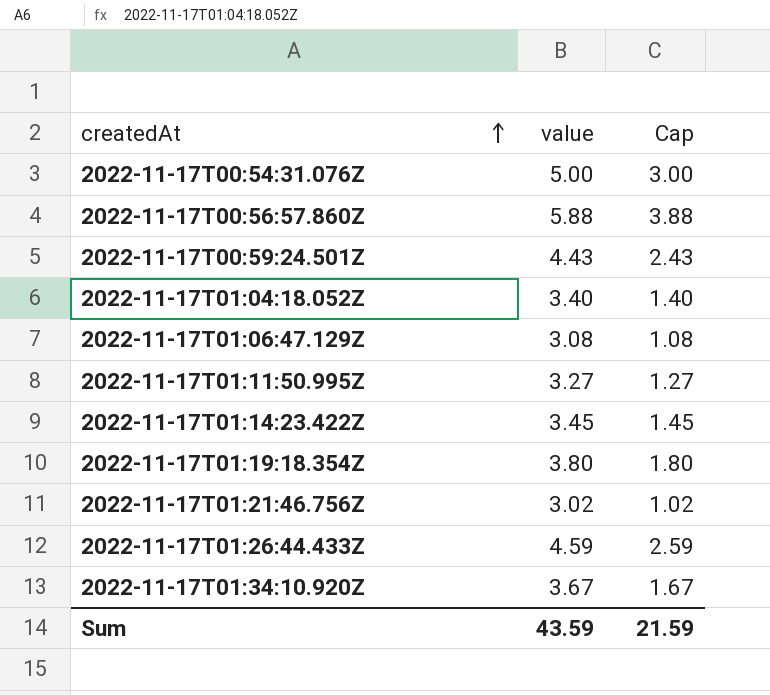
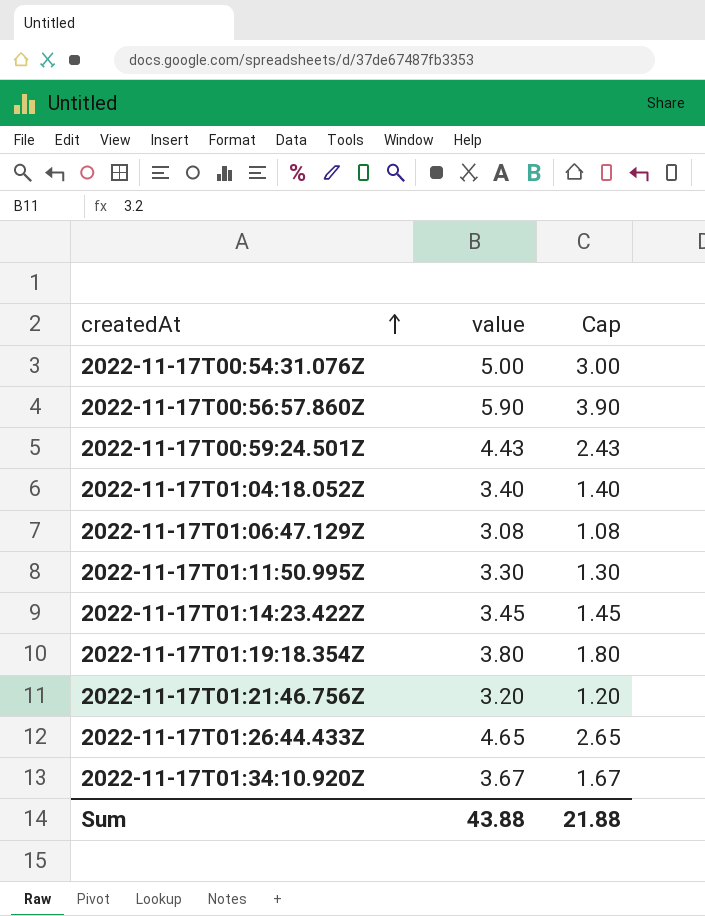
2022-11-17T00:56:57.860Z | value: 5.88 -> 5.90
2022-11-17T00:56:57.860Z | Cap: 3.88 -> 3.90
2022-11-17T01:11:50.995Z | value: 3.27 -> 3.30
2022-11-17T01:11:50.995Z | Cap: 1.27 -> 1.30
2022-11-17T01:21:46.756Z | value: 3.02 -> 3.20
2022-11-17T01:21:46.756Z | Cap: 1.02 -> 1.20
2022-11-17T01:26:44.433Z | value: 4.59 -> 4.65
2022-11-17T01:26:44.433Z | Cap: 2.59 -> 2.65
Sum | value: 43.59 -> 43.88
Sum | Cap: 21.59 -> 21.88

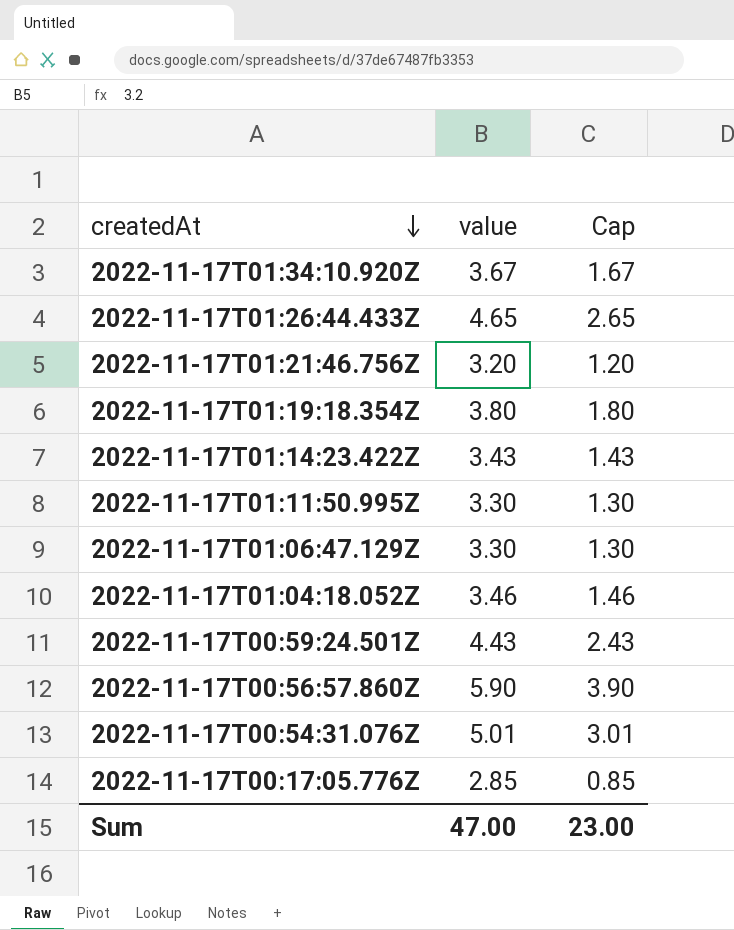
row order: createdAt ascending -> createdAt descending
2022-11-17T01:14:23.422Z | value: 3.45 -> 3.43
2022-11-17T01:14:23.422Z | Cap: 1.45 -> 1.43
2022-11-17T01:06:47.129Z | value: 3.08 -> 3.30
2022-11-17T01:06:47.129Z | Cap: 1.08 -> 1.30
2022-11-17T01:04:18.052Z | value: 3.40 -> 3.46
2022-11-17T01:04:18.052Z | Cap: 1.40 -> 1.46
2022-11-17T00:54:31.076Z | value: 5.00 -> 5.01
2022-11-17T00:54:31.076Z | Cap: 3.00 -> 3.01
row 2022-11-17T00:17:05.776Z: none -> 2.85 | 0.85
Sum | value: 43.88 -> 47.00
Sum | Cap: 21.88 -> 23.00

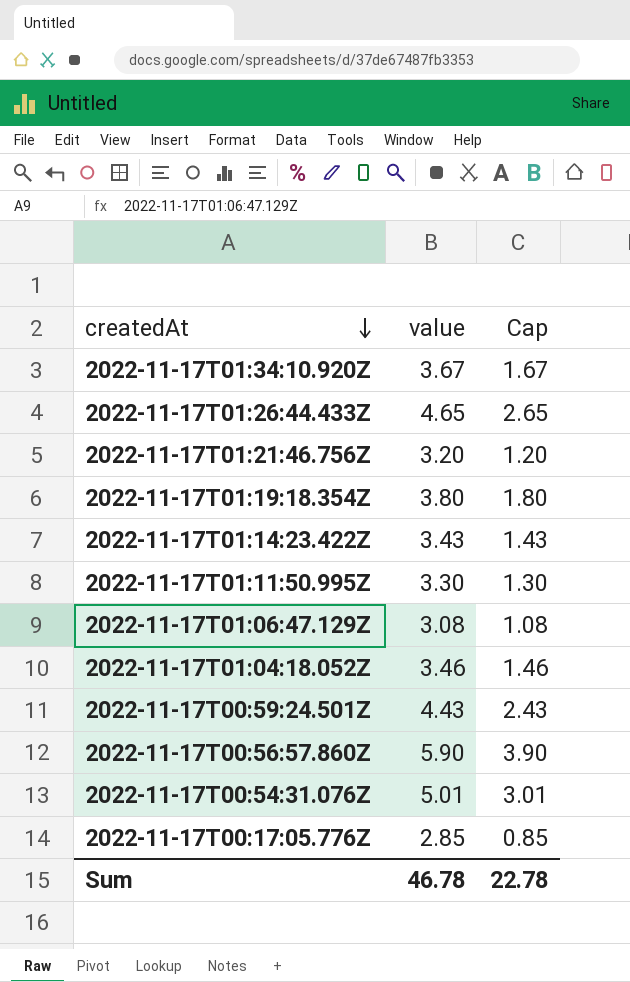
2022-11-17T01:06:47.129Z | value: 3.30 -> 3.08
2022-11-17T01:06:47.129Z | Cap: 1.30 -> 1.08
Sum | value: 47.00 -> 46.78
Sum | Cap: 23.00 -> 22.78

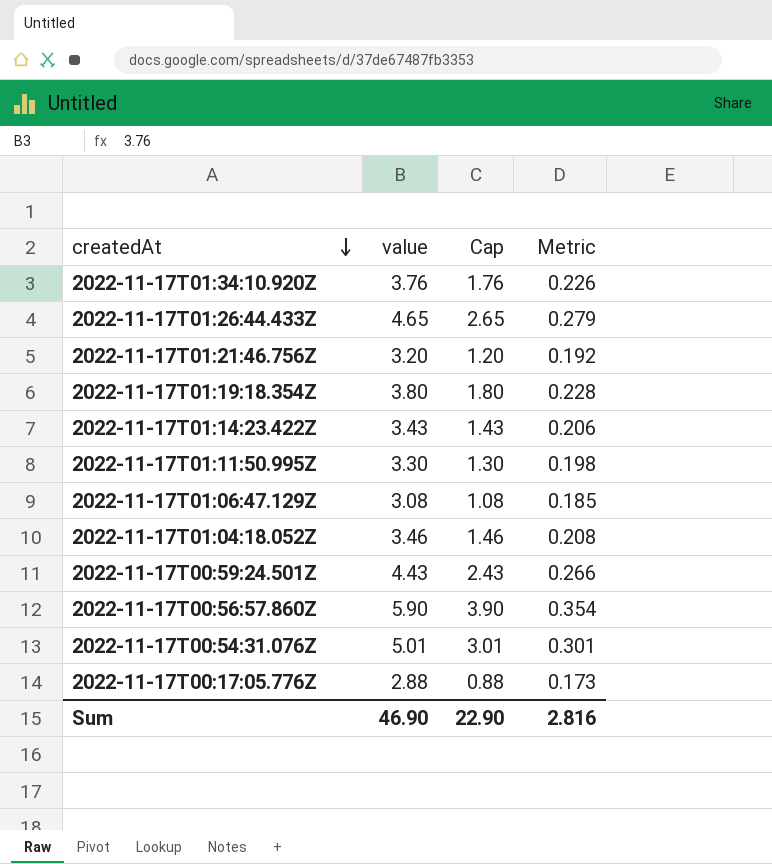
column Metric | formula: none -> [value] * 0.06
2022-11-17T01:34:10.920Z | value: 3.67 -> 3.76
2022-11-17T01:34:10.920Z | Cap: 1.67 -> 1.76
2022-11-17T00:17:05.776Z | value: 2.85 -> 2.88
2022-11-17T00:17:05.776Z | Cap: 0.85 -> 0.88
Sum | value: 46.78 -> 46.90
Sum | Cap: 22.78 -> 22.90

